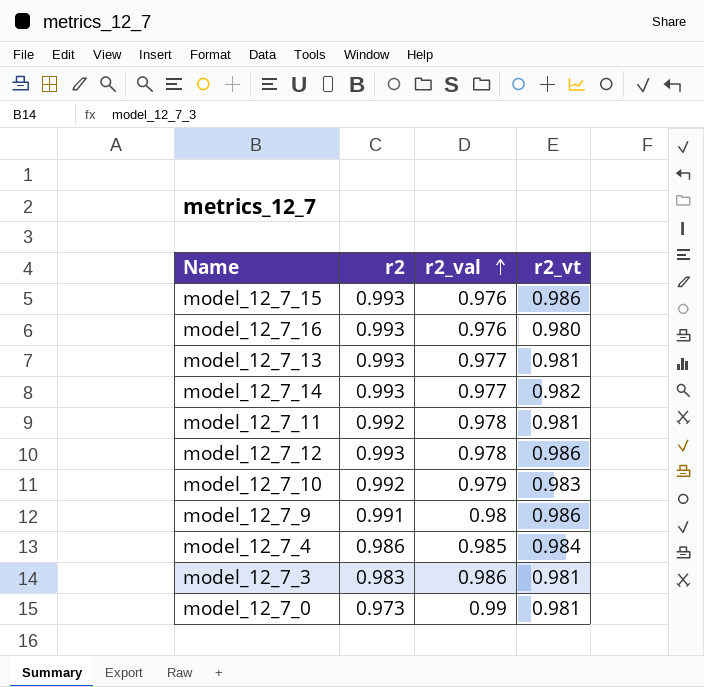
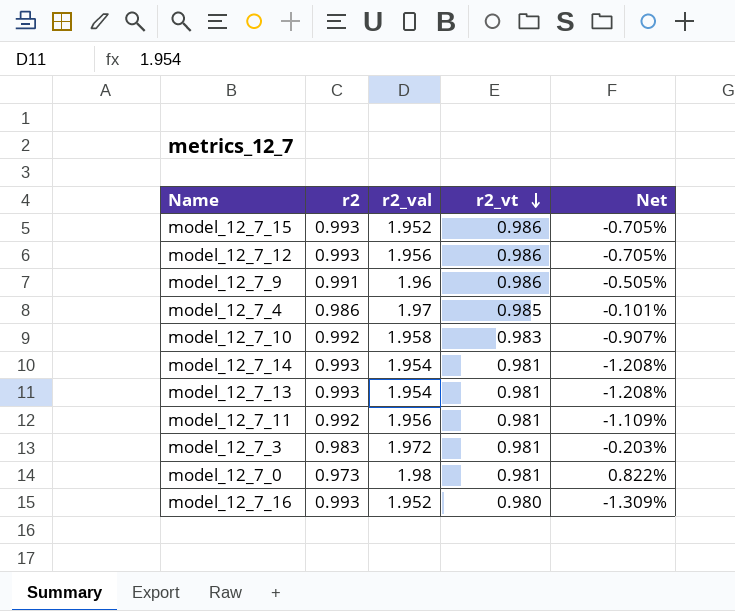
row order: r2_val ascending -> r2_vt descending
column Net | formula: none -> ([r2_vt] - [r2]) / [r2]
model_12_7_15 | r2_val: 0.976 -> 1.952
model_12_7_12 | r2_val: 0.978 -> 1.956
model_12_7_9 | r2_val: 0.98 -> 1.96
model_12_7_4 | r2_val: 0.985 -> 1.97
model_12_7_4 | r2_vt: 0.984 -> 0.985
model_12_7_10 | r2_val: 0.979 -> 1.958
model_12_7_14 | r2_val: 0.977 -> 1.954
model_12_7_14 | r2_vt: 0.982 -> 0.981
model_12_7_13 | r2_val: 0.977 -> 1.954
model_12_7_11 | r2_val: 0.978 -> 1.956
model_12_7_3 | r2_val: 0.986 -> 1.972
model_12_7_0 | r2_val: 0.99 -> 1.98
model_12_7_16 | r2_val: 0.976 -> 1.952

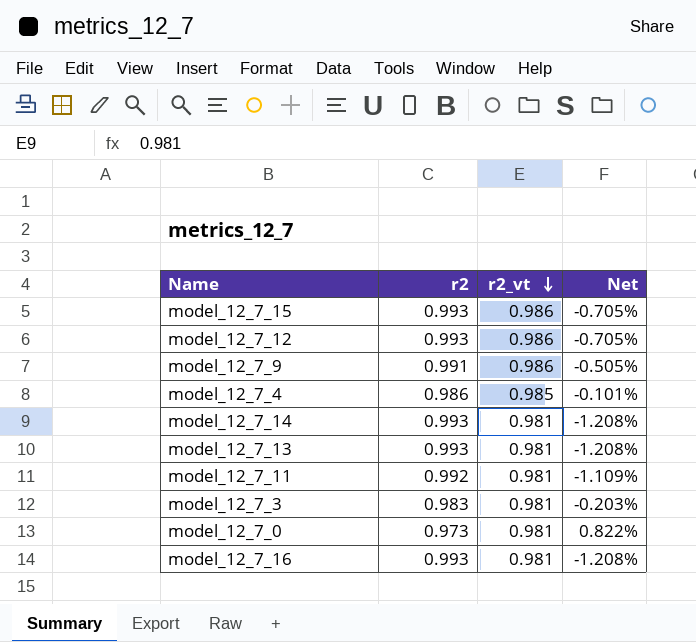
column r2_val | position: 3 -> none
row model_12_7_10: 0.992 | 1.958 | 0.983 | -0.907% -> none
model_12_7_16 | r2_vt: 0.980 -> 0.981
model_12_7_16 | Net: -1.309% -> -1.208%

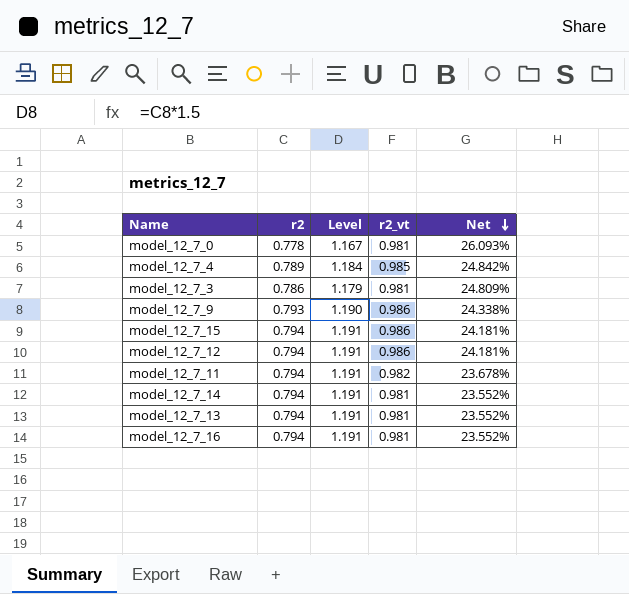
row order: r2_vt descending -> Net descending
column Level | formula: none -> [r2] * 1.5
model_12_7_0 | r2: 0.973 -> 0.778
model_12_7_0 | Net: 0.822% -> 26.093%
model_12_7_4 | r2: 0.986 -> 0.789
model_12_7_4 | Net: -0.101% -> 24.842%
model_12_7_3 | r2: 0.983 -> 0.786
model_12_7_3 | Net: -0.203% -> 24.809%
model_12_7_9 | r2: 0.991 -> 0.793
model_12_7_9 | Net: -0.505% -> 24.338%
model_12_7_15 | r2: 0.993 -> 0.794
model_12_7_15 | Net: -0.705% -> 24.181%
model_12_7_12 | r2: 0.993 -> 0.794
model_12_7_12 | Net: -0.705% -> 24.181%
model_12_7_11 | r2: 0.992 -> 0.794
model_12_7_11 | r2_vt: 0.981 -> 0.982
model_12_7_11 | Net: -1.109% -> 23.678%
model_12_7_14 | r2: 0.993 -> 0.794
model_12_7_14 | Net: -1.208% -> 23.552%
model_12_7_13 | r2: 0.993 -> 0.794
model_12_7_13 | Net: -1.208% -> 23.552%
model_12_7_16 | r2: 0.993 -> 0.794
model_12_7_16 | Net: -1.208% -> 23.552%

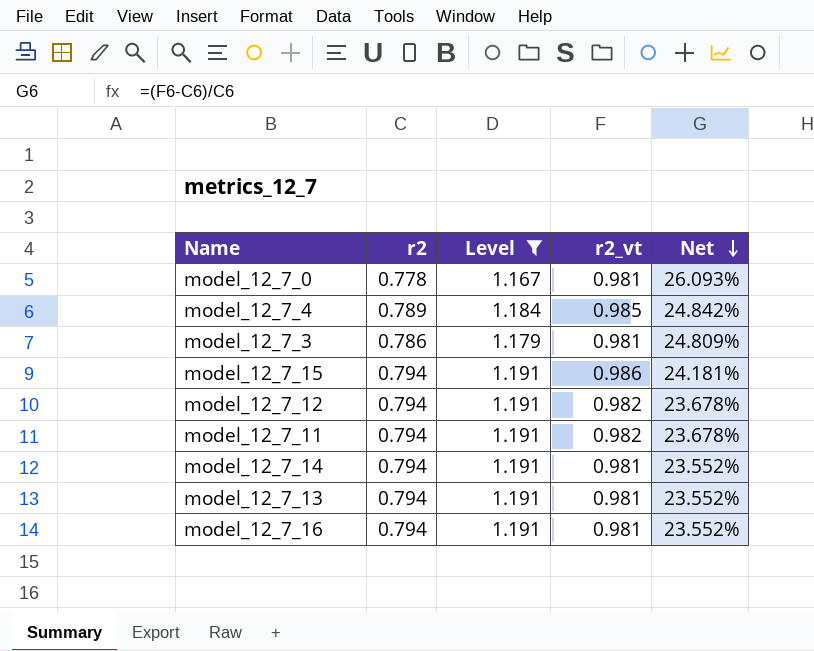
filter: none -> Level != 1.190
model_12_7_12 | r2_vt: 0.986 -> 0.982
model_12_7_12 | Net: 24.181% -> 23.678%

